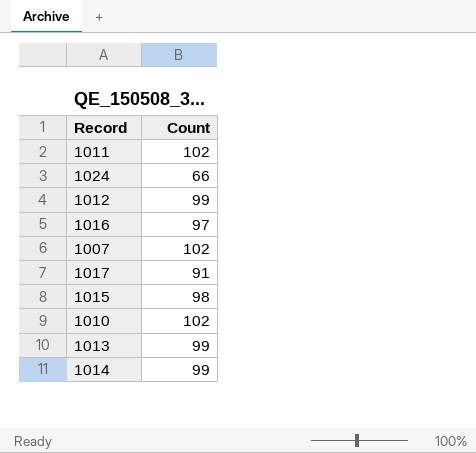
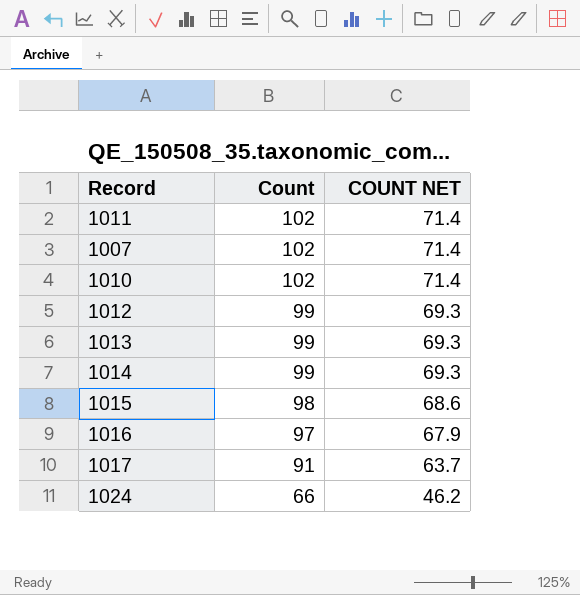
row order: none -> Count descending
column COUNT NET | formula: none -> [Count] * 0.7

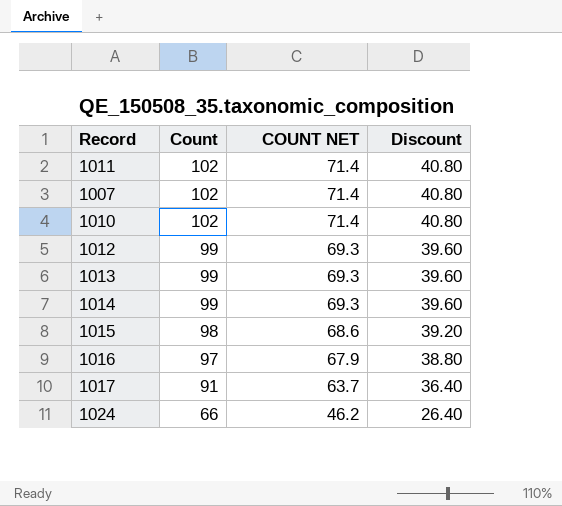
column Discount | formula: none -> [Count] * 0.4

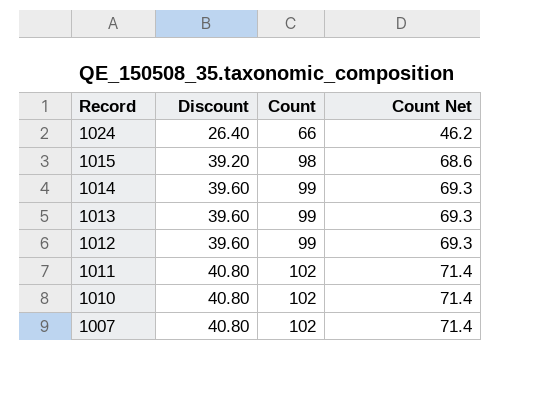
row order: Count descending -> Record descending
column Discount | position: 4 -> 2
column name: COUNT NET -> Count Net
row 1016: 97 | 67.9 | 38.80 -> none
row 1017: 91 | 63.7 | 36.40 -> none

